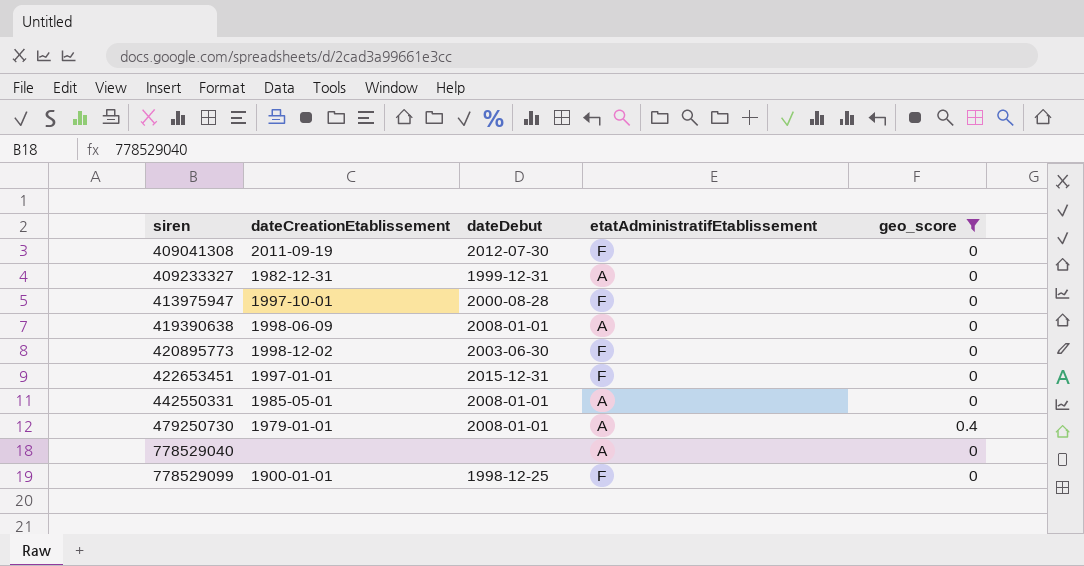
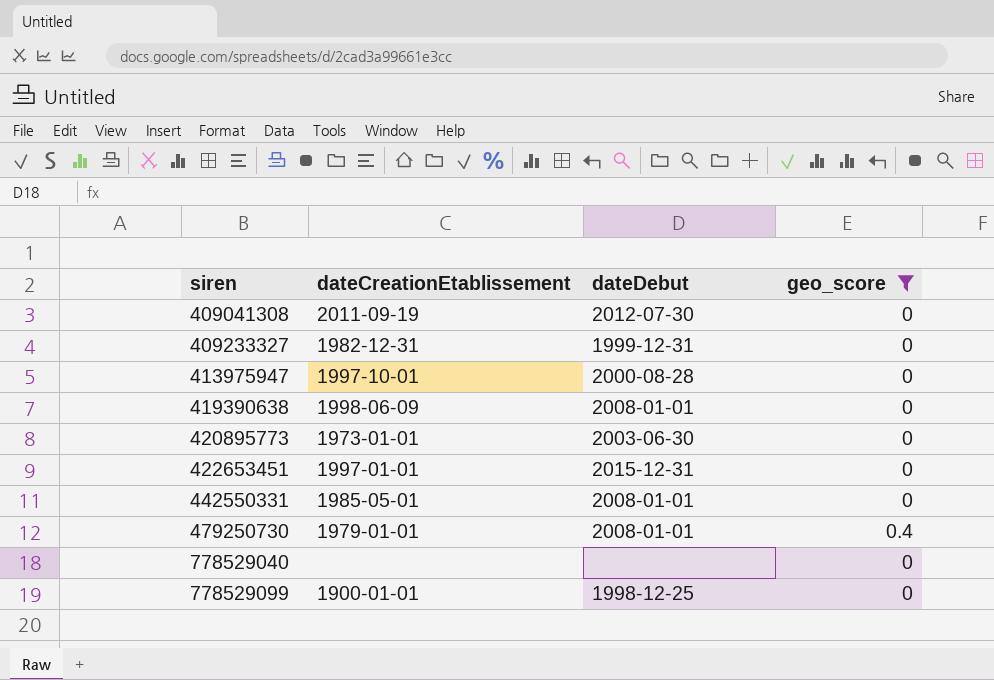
column etatAdministratifEtablissement | position: 4 -> none
420895773 | dateCreationEtablissement: 1998-12-02 -> 1973-01-01

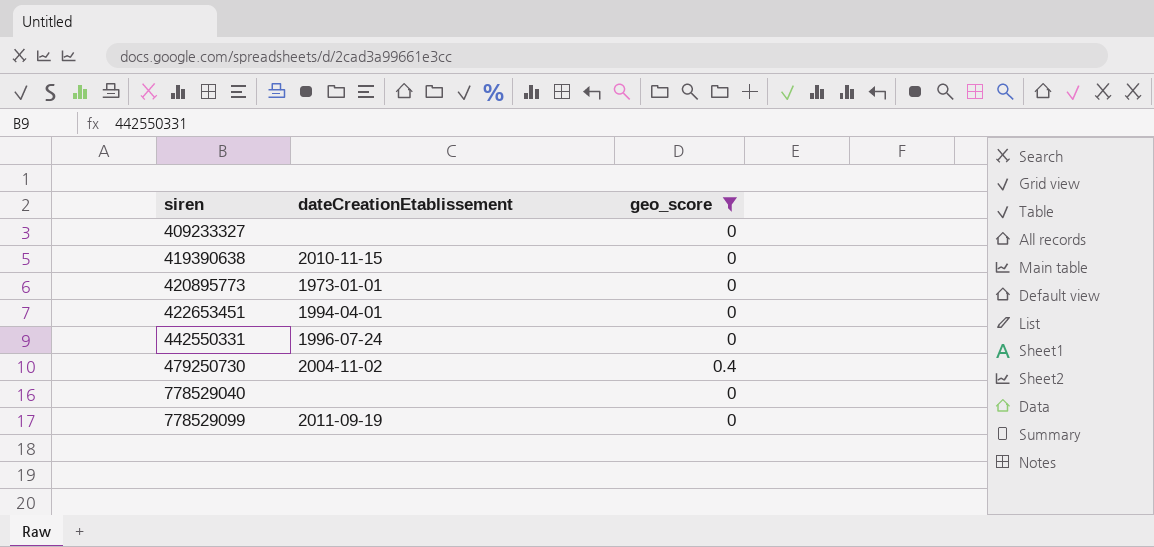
column dateDebut | position: 3 -> none
row 409041308: 2011-09-19 | 2012-07-30 | 0 -> none
row 413975947: 1997-10-01 | 2000-08-28 | 0 -> none
409233327 | dateCreationEtablissement: 1982-12-31 -> none
419390638 | dateCreationEtablissement: 1998-06-09 -> 2010-11-15
422653451 | dateCreationEtablissement: 1997-01-01 -> 1994-04-01
442550331 | dateCreationEtablissement: 1985-05-01 -> 1996-07-24
479250730 | dateCreationEtablissement: 1979-01-01 -> 2004-11-02
778529099 | dateCreationEtablissement: 1900-01-01 -> 2011-09-19

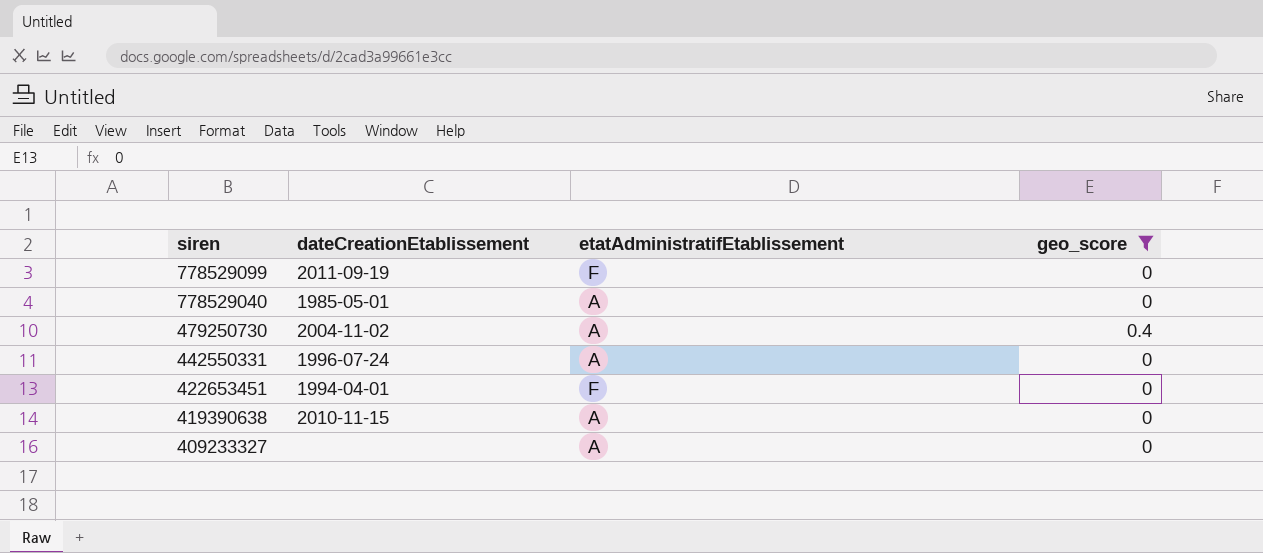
row order: siren ascending -> siren descending
column etatAdministratifEtablissement | position: none -> 3
row 420895773: 1973-01-01 | 0 -> none
778529040 | dateCreationEtablissement: none -> 1985-05-01

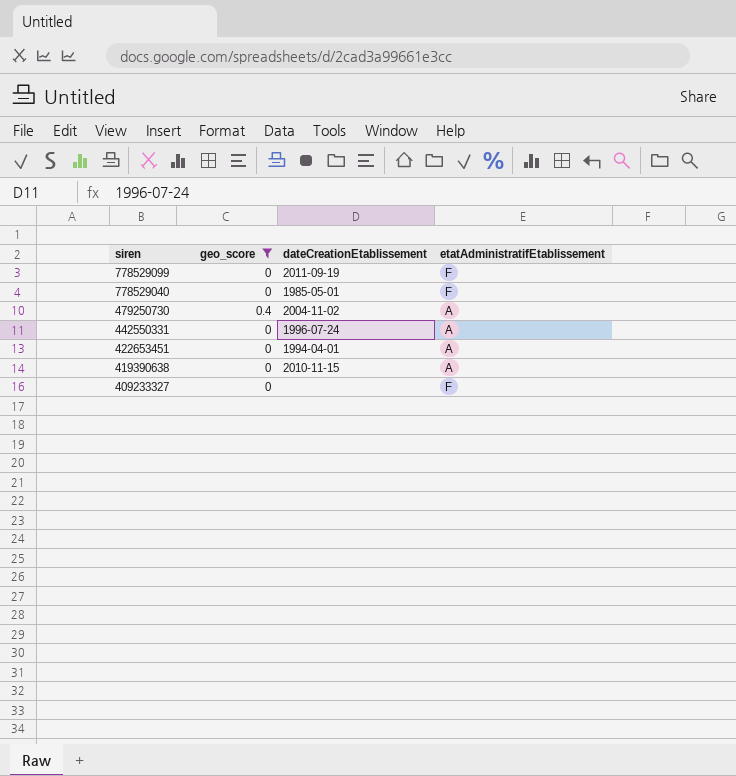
column geo_score | position: 4 -> 2
778529040 | etatAdministratifEtablissement: A -> F
422653451 | etatAdministratifEtablissement: F -> A
409233327 | etatAdministratifEtablissement: A -> F

